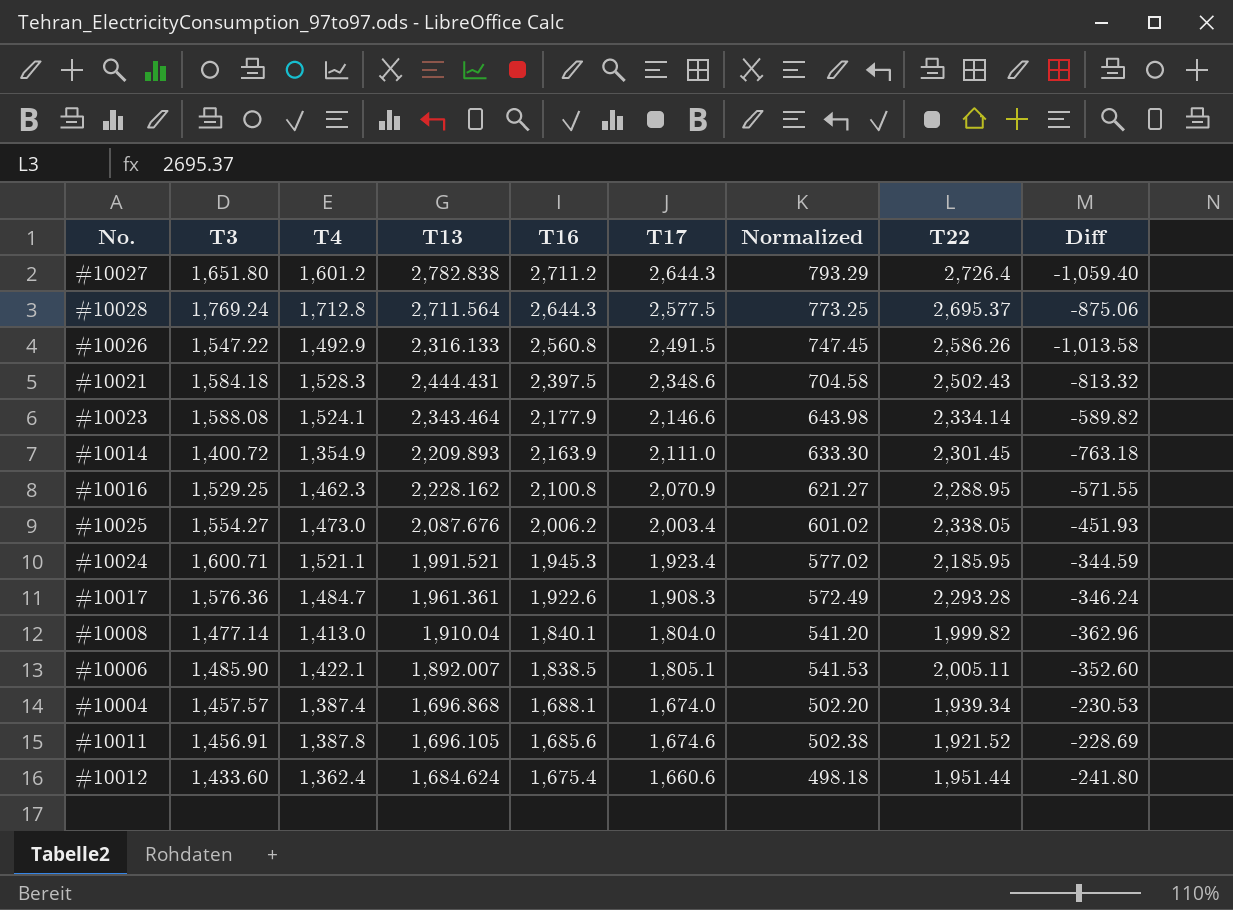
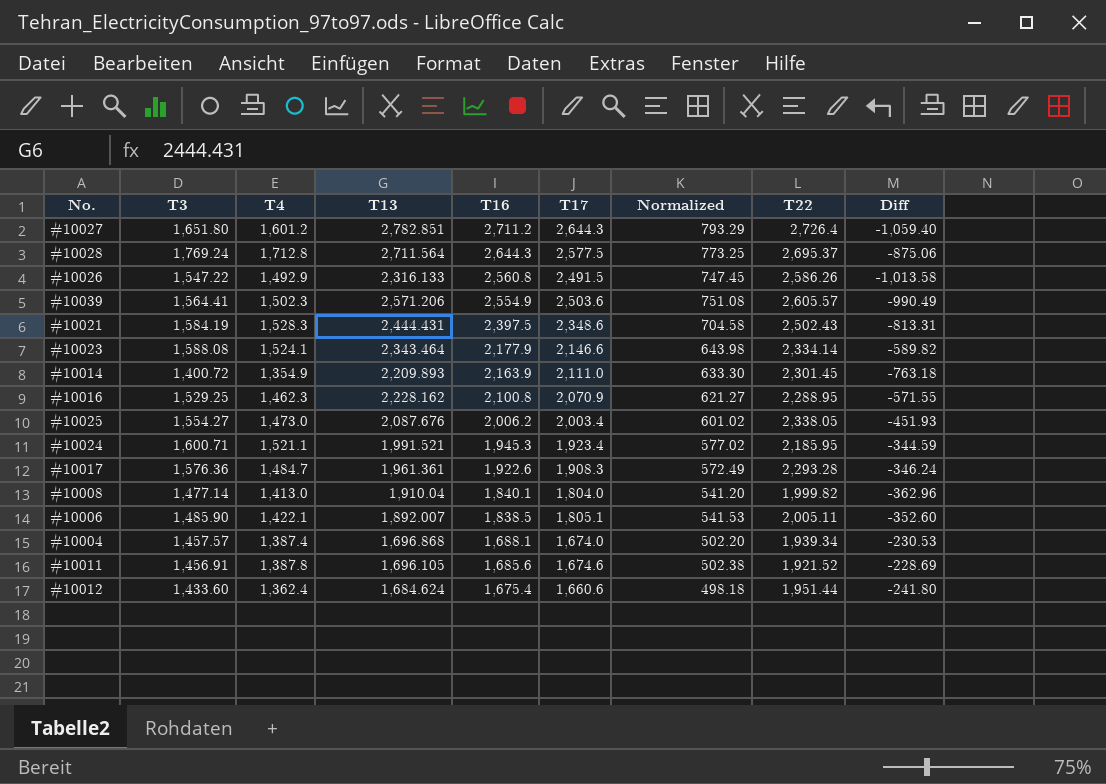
#10027 | T13: 2,782.838 -> 2,782.851
row #10039: none -> 1,564.41 | 1,502.3 | 2,571.206 | 2,554.9 | 2,503.6 | 751.08 | 2,605.57 | -990.49
#10021 | T3: 1,584.18 -> 1,584.19
#10021 | Diff: -813.32 -> -813.31

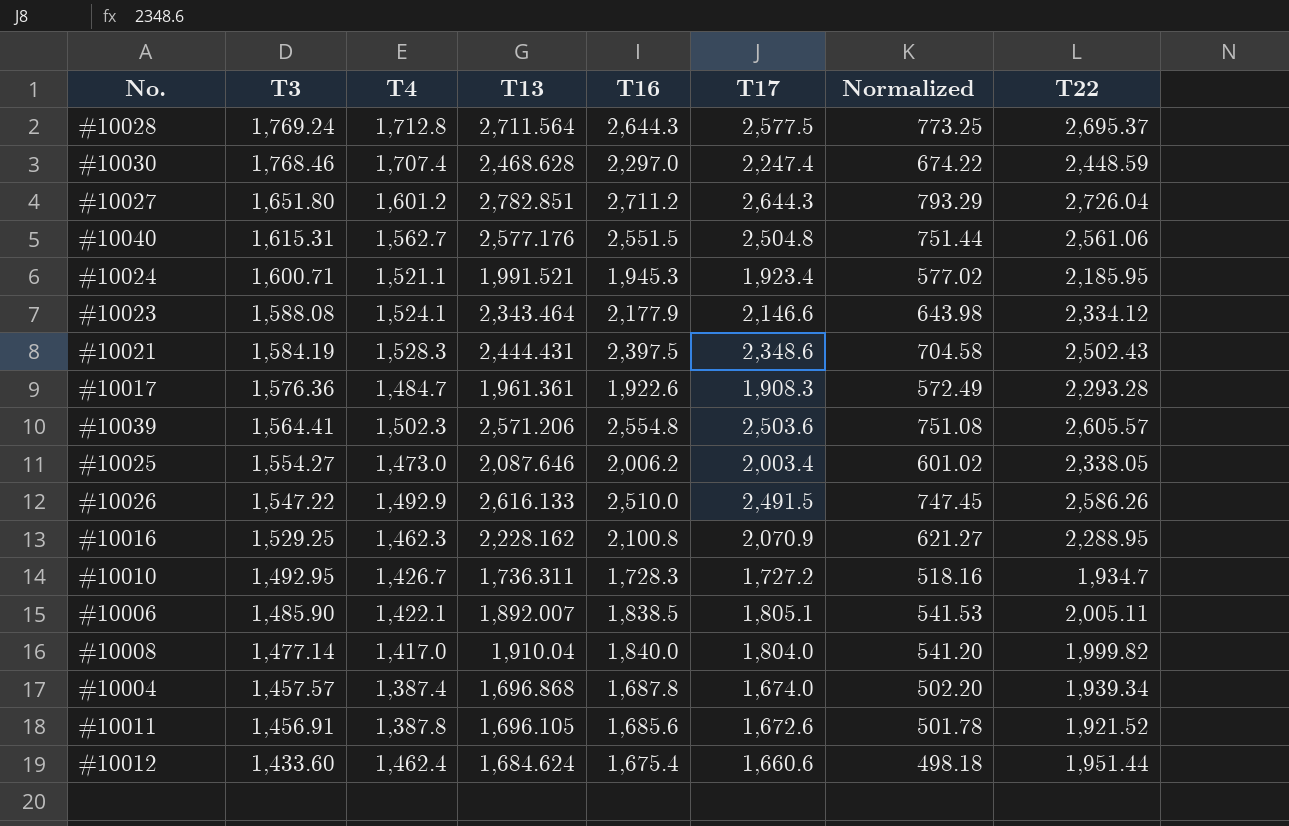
row order: T16 descending -> T3 descending
column Diff | formula: [T3] - [T16] -> none
row #10014: 1,400.72 | 1,354.9 | 2,209.893 | 2,163.9 | 2,111.0 | 633.30 | 2,301.45 | -763.18 -> none
row #10030: none -> 1,768.46 | 1,707.4 | 2,468.628 | 2,297.0 | 2,247.4 | 674.22 | 2,448.59
#10027 | T22: 2,726.4 -> 2,726.04
row #10040: none -> 1,615.31 | 1,562.7 | 2,577.176 | 2,551.5 | 2,504.8 | 751.44 | 2,561.06
#10023 | T22: 2,334.14 -> 2,334.12
#10039 | T16: 2,554.9 -> 2,554.8
#10025 | T13: 2,087.676 -> 2,087.646
#10026 | T13: 2,316.133 -> 2,616.133
#10026 | T16: 2,560.8 -> 2,510.0
row #10010: none -> 1,492.95 | 1,426.7 | 1,736.311 | 1,728.3 | 1,727.2 | 518.16 | 1,934.7
#10008 | T4: 1,413.0 -> 1,417.0
#10008 | T16: 1,840.1 -> 1,840.0
#10004 | T16: 1,688.1 -> 1,687.8
#10011 | T17: 1,674.6 -> 1,672.6
#10011 | Normalized: 502.38 -> 501.78
#10012 | T4: 1,362.4 -> 1,462.4

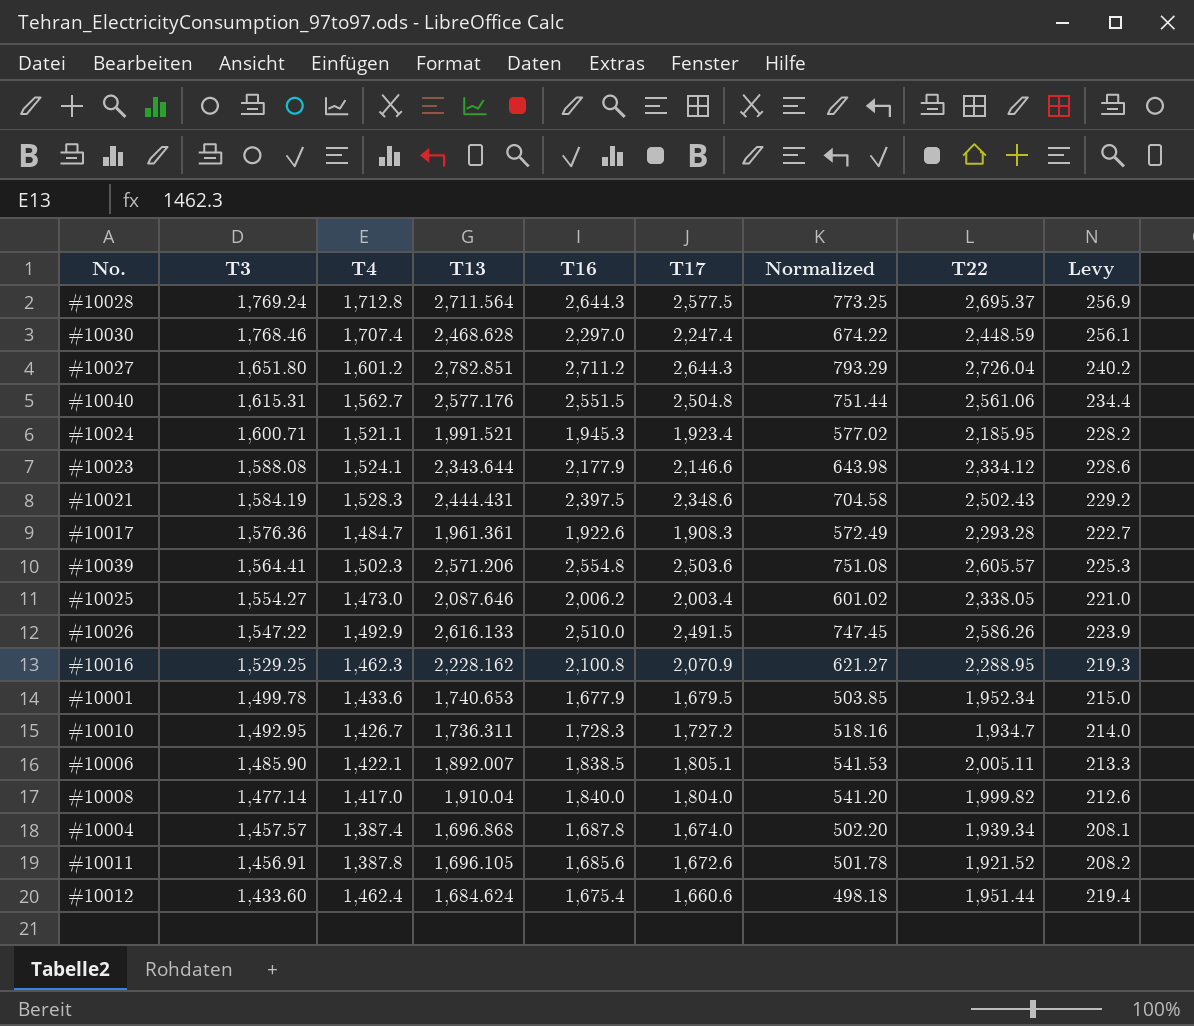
column Levy | formula: none -> [T4] * 0.15
#10023 | T13: 2,343.464 -> 2,343.644
row #10001: none -> 1,499.78 | 1,433.6 | 1,740.653 | 1,677.9 | 1,679.5 | 503.85 | 1,952.34 | 215.0

